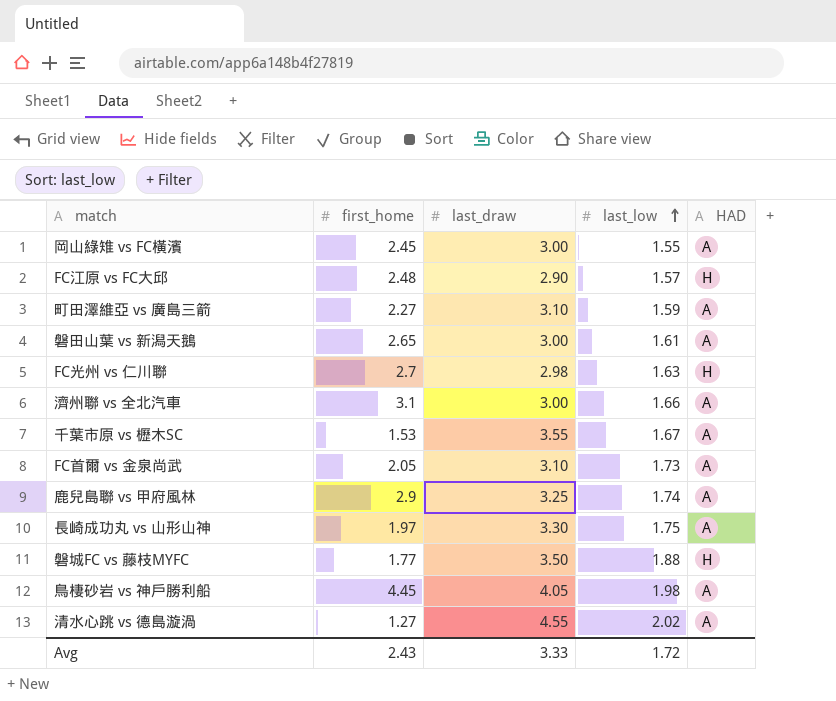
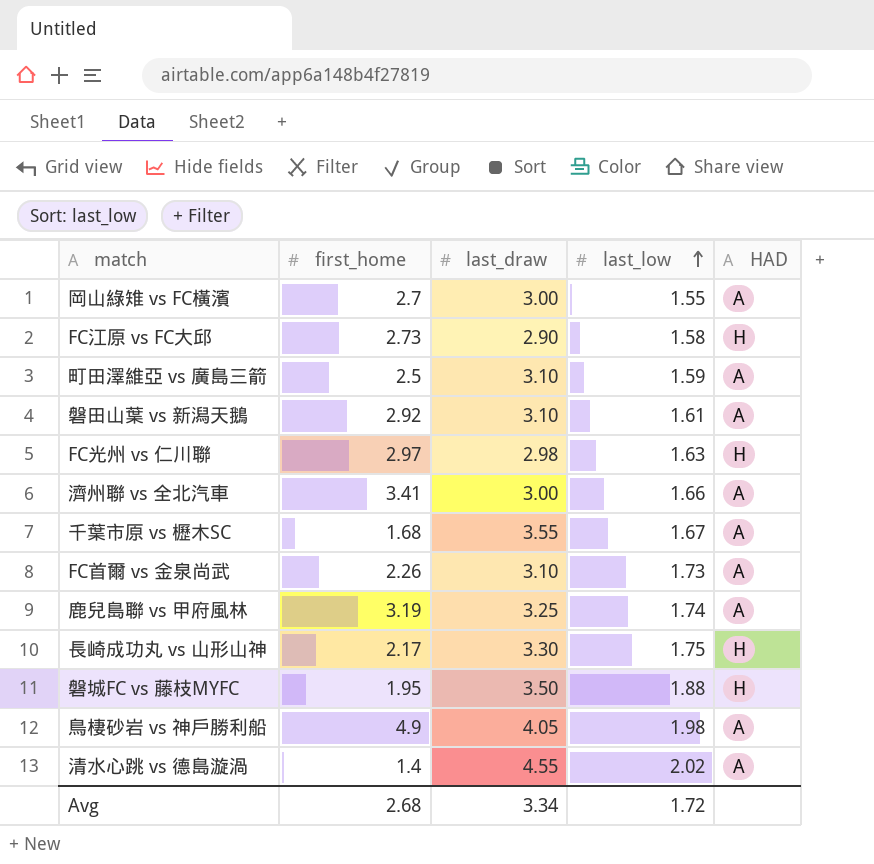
岡山綠雉 vs FC橫濱 | first_home: 2.45 -> 2.7
FC江原 vs FC大邱 | first_home: 2.48 -> 2.73
FC江原 vs FC大邱 | last_low: 1.57 -> 1.58
町田澤維亞 vs 廣島三箭 | first_home: 2.27 -> 2.5
磐田山葉 vs 新潟天鵝 | first_home: 2.65 -> 2.92
磐田山葉 vs 新潟天鵝 | last_draw: 3.00 -> 3.10
FC光州 vs 仁川聯 | first_home: 2.7 -> 2.97
濟州聯 vs 全北汽車 | first_home: 3.1 -> 3.41
千葉市原 vs 櫪木SC | first_home: 1.53 -> 1.68
FC首爾 vs 金泉尚武 | first_home: 2.05 -> 2.26
鹿兒島聯 vs 甲府風林 | first_home: 2.9 -> 3.19
長崎成功丸 vs 山形山神 | first_home: 1.97 -> 2.17
長崎成功丸 vs 山形山神 | HAD: A -> H
磐城FC vs 藤枝MYFC | first_home: 1.77 -> 1.95
鳥棲砂岩 vs 神戶勝利船 | first_home: 4.45 -> 4.9
清水心跳 vs 德島漩渦 | first_home: 1.27 -> 1.4
Avg | first_home: 2.43 -> 2.68
Avg | last_draw: 3.33 -> 3.34

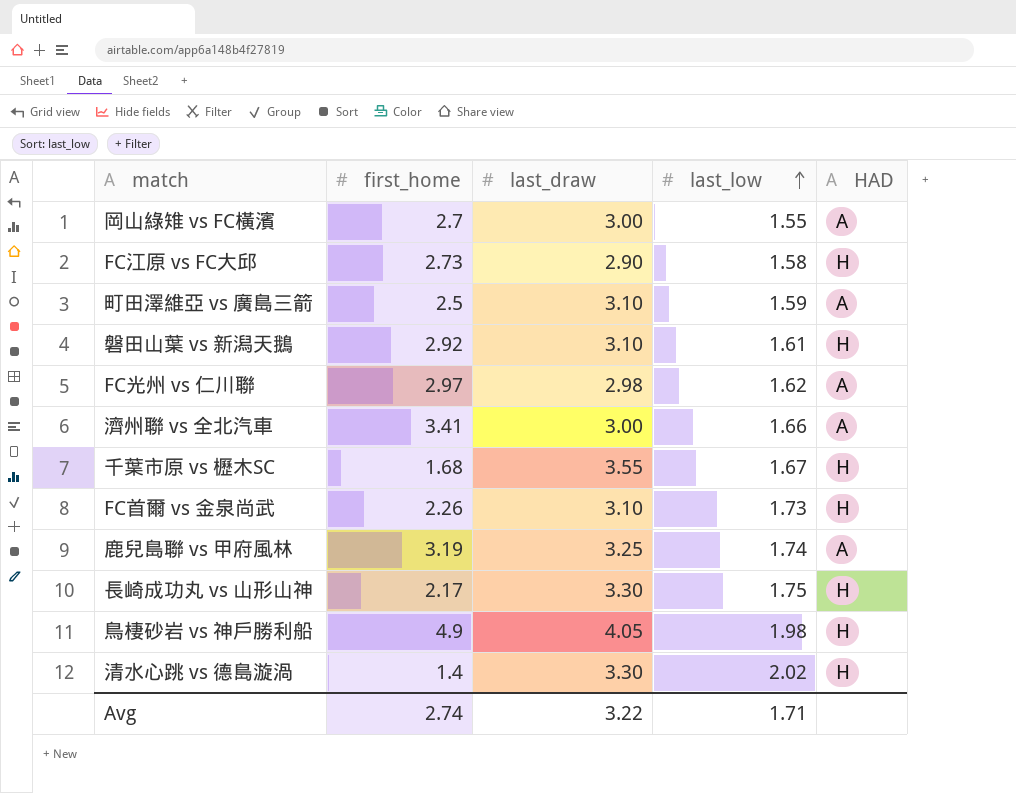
row 磐城FC vs 藤枝MYFC: 1.95 | 3.50 | 1.88 | H -> none
磐田山葉 vs 新潟天鵝 | HAD: A -> H
FC光州 vs 仁川聯 | last_low: 1.63 -> 1.62
FC光州 vs 仁川聯 | HAD: H -> A
千葉市原 vs 櫪木SC | HAD: A -> H
FC首爾 vs 金泉尚武 | HAD: A -> H
鳥棲砂岩 vs 神戶勝利船 | HAD: A -> H
清水心跳 vs 德島漩渦 | last_draw: 4.55 -> 3.30
清水心跳 vs 德島漩渦 | HAD: A -> H
Avg | first_home: 2.68 -> 2.74
Avg | last_draw: 3.34 -> 3.22
Avg | last_low: 1.72 -> 1.71

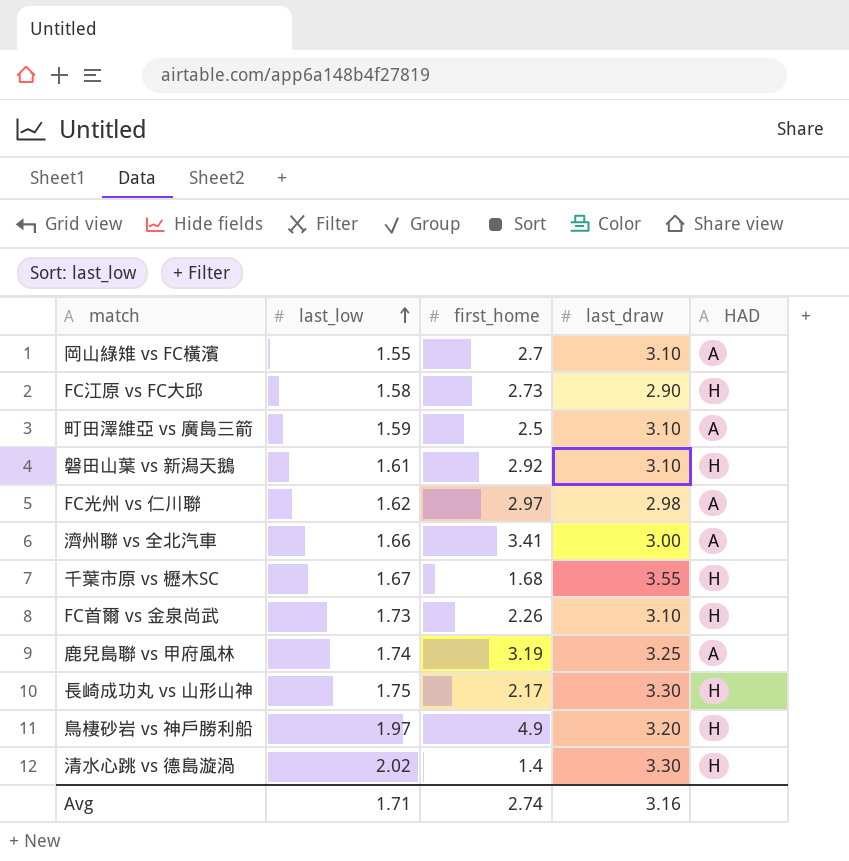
column last_low | position: 4 -> 2
岡山綠雉 vs FC橫濱 | last_draw: 3.00 -> 3.10
鳥棲砂岩 vs 神戶勝利船 | last_low: 1.98 -> 1.97
鳥棲砂岩 vs 神戶勝利船 | last_draw: 4.05 -> 3.20
Avg | last_draw: 3.22 -> 3.16

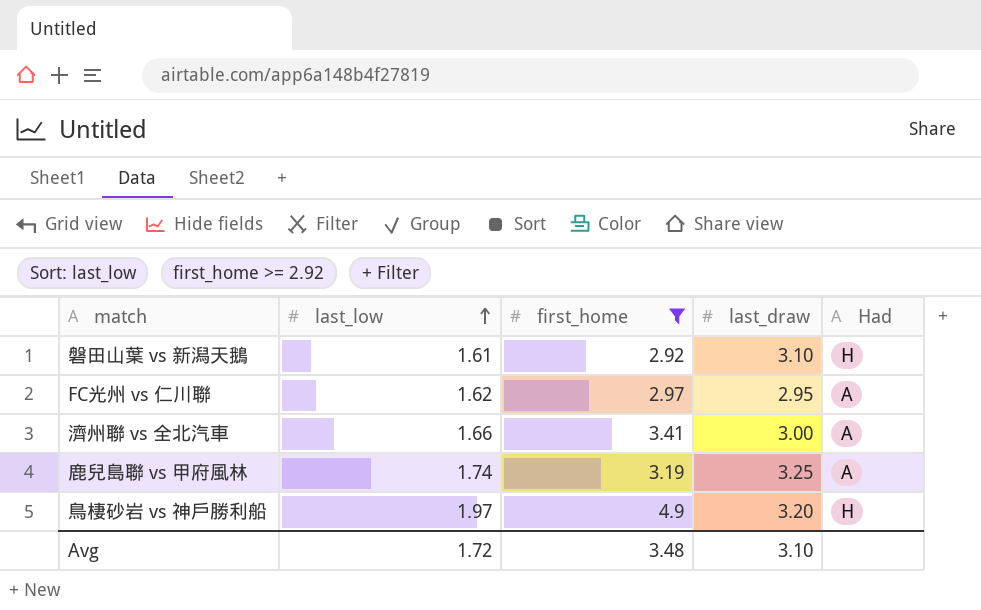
filter: none -> first_home >= 2.92
column name: HAD -> Had
FC光州 vs 仁川聯 | last_draw: 2.98 -> 2.95
Avg | last_low: 1.71 -> 1.72
Avg | first_home: 2.74 -> 3.48
Avg | last_draw: 3.16 -> 3.10

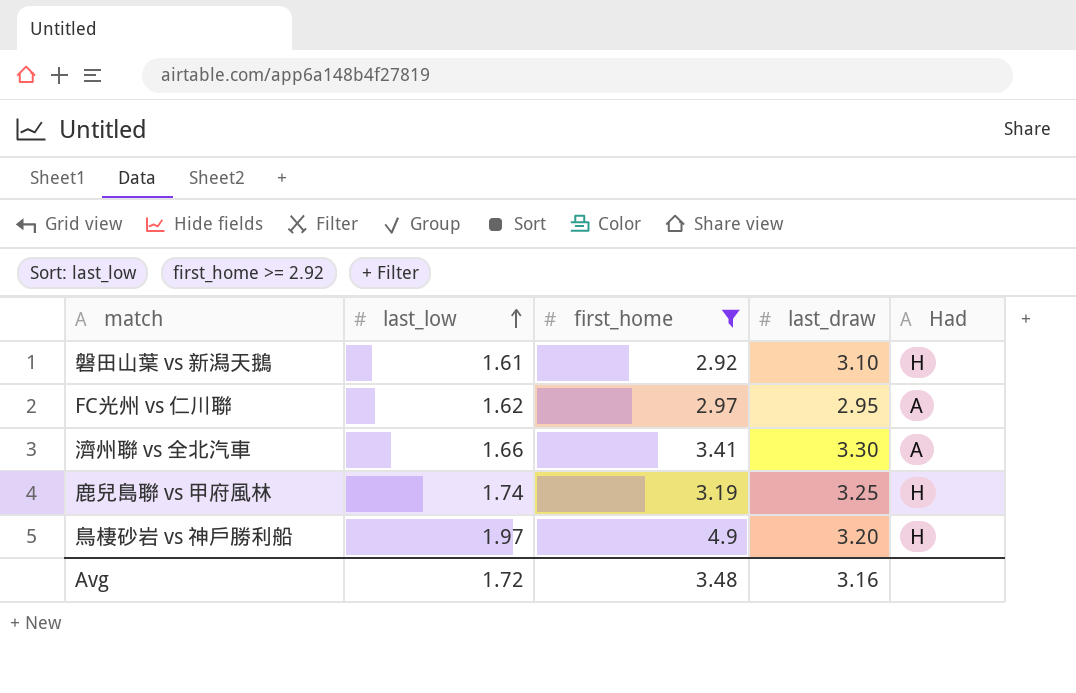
濟州聯 vs 全北汽車 | last_draw: 3.00 -> 3.30
鹿兒島聯 vs 甲府風林 | Had: A -> H
Avg | last_draw: 3.10 -> 3.16

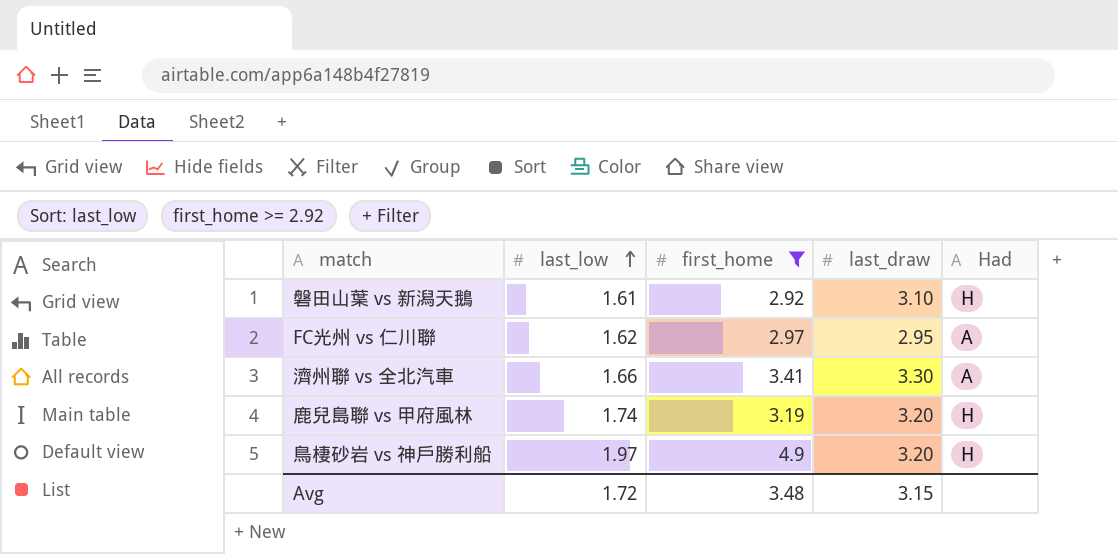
鹿兒島聯 vs 甲府風林 | last_draw: 3.25 -> 3.20
Avg | last_draw: 3.16 -> 3.15

